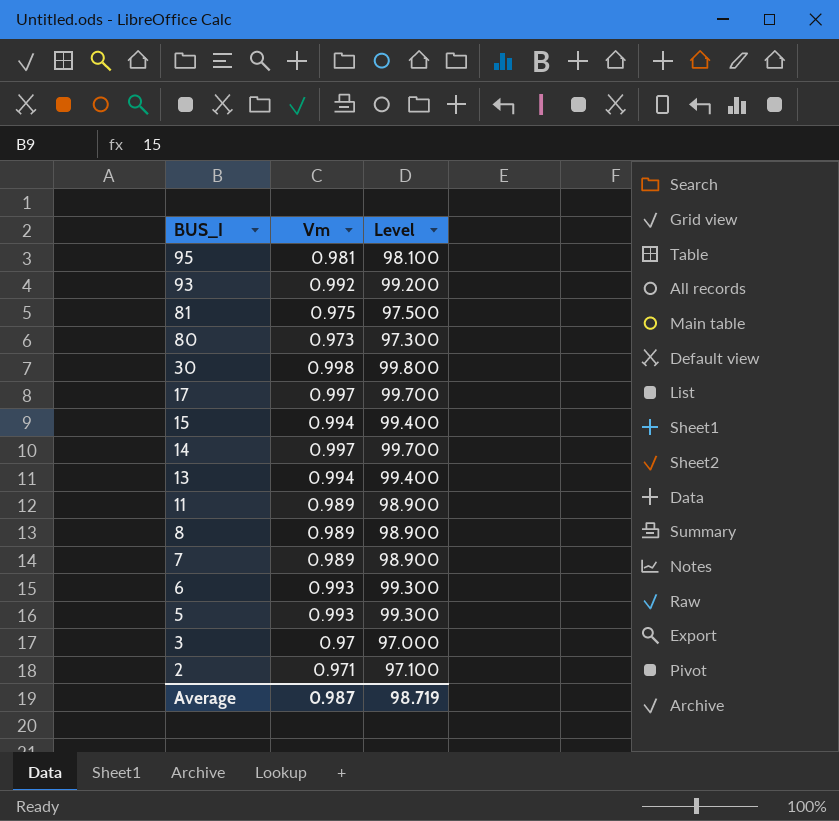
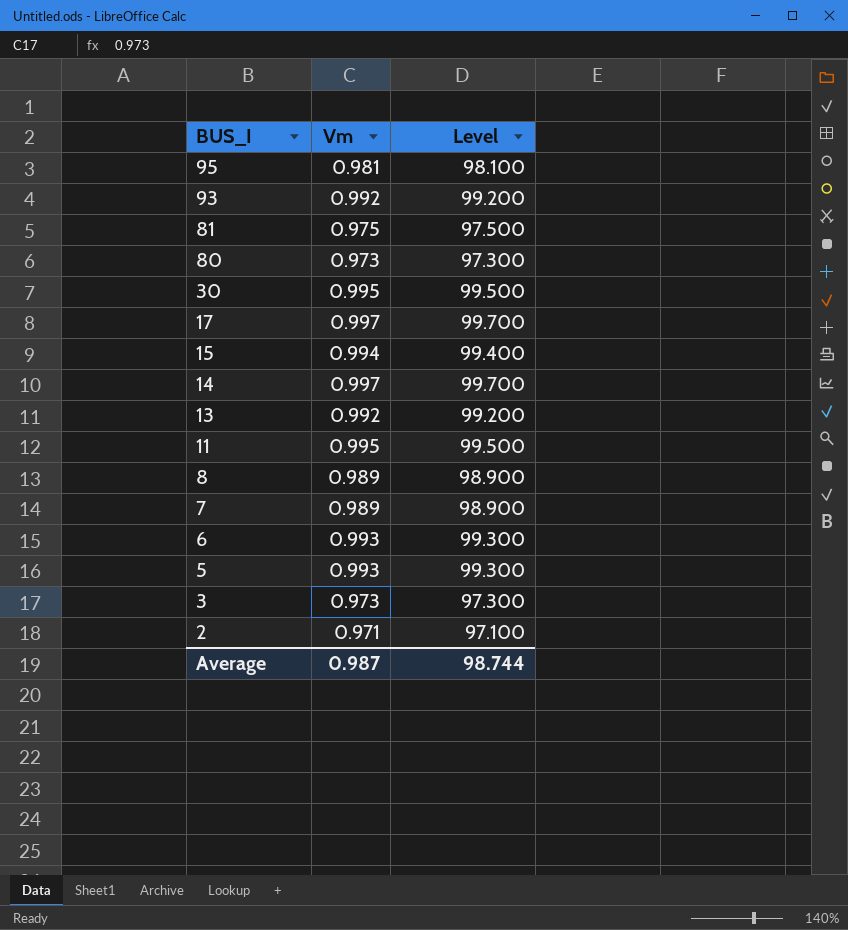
30 | Vm: 0.998 -> 0.995
30 | Level: 99.800 -> 99.500
13 | Vm: 0.994 -> 0.992
13 | Level: 99.400 -> 99.200
11 | Vm: 0.989 -> 0.995
11 | Level: 98.900 -> 99.500
3 | Vm: 0.97 -> 0.973
3 | Level: 97.000 -> 97.300
Average | Level: 98.719 -> 98.744

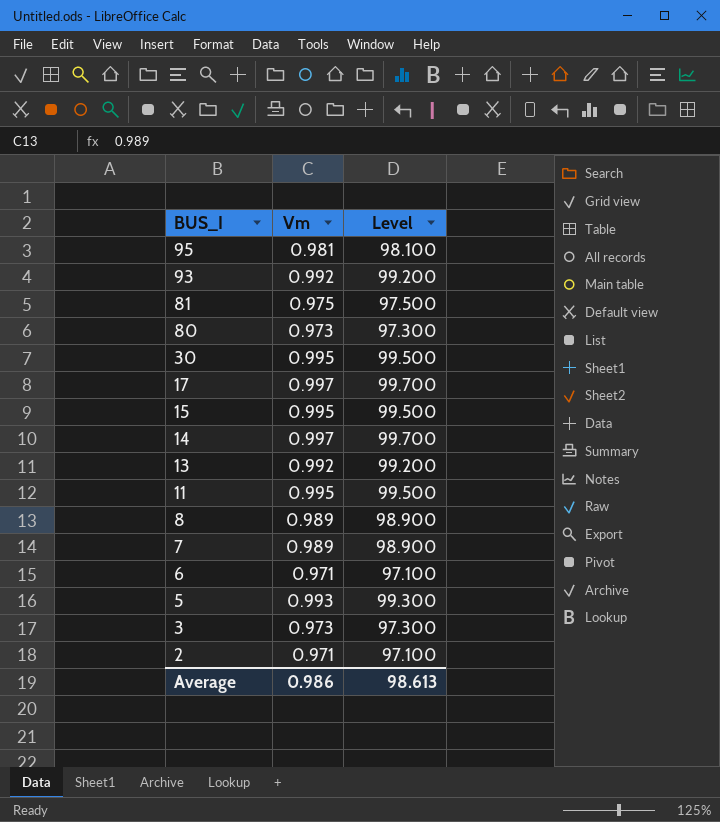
15 | Vm: 0.994 -> 0.995
15 | Level: 99.400 -> 99.500
6 | Vm: 0.993 -> 0.971
6 | Level: 99.300 -> 97.100
Average | Vm: 0.987 -> 0.986
Average | Level: 98.744 -> 98.613

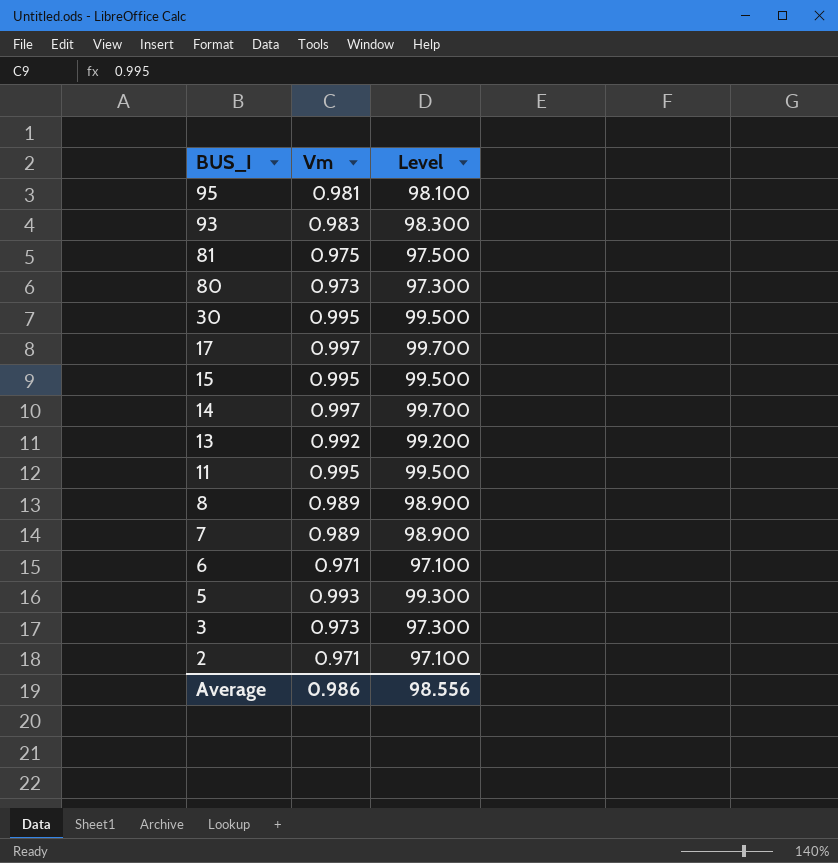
93 | Vm: 0.992 -> 0.983
93 | Level: 99.200 -> 98.300
Average | Level: 98.613 -> 98.556

